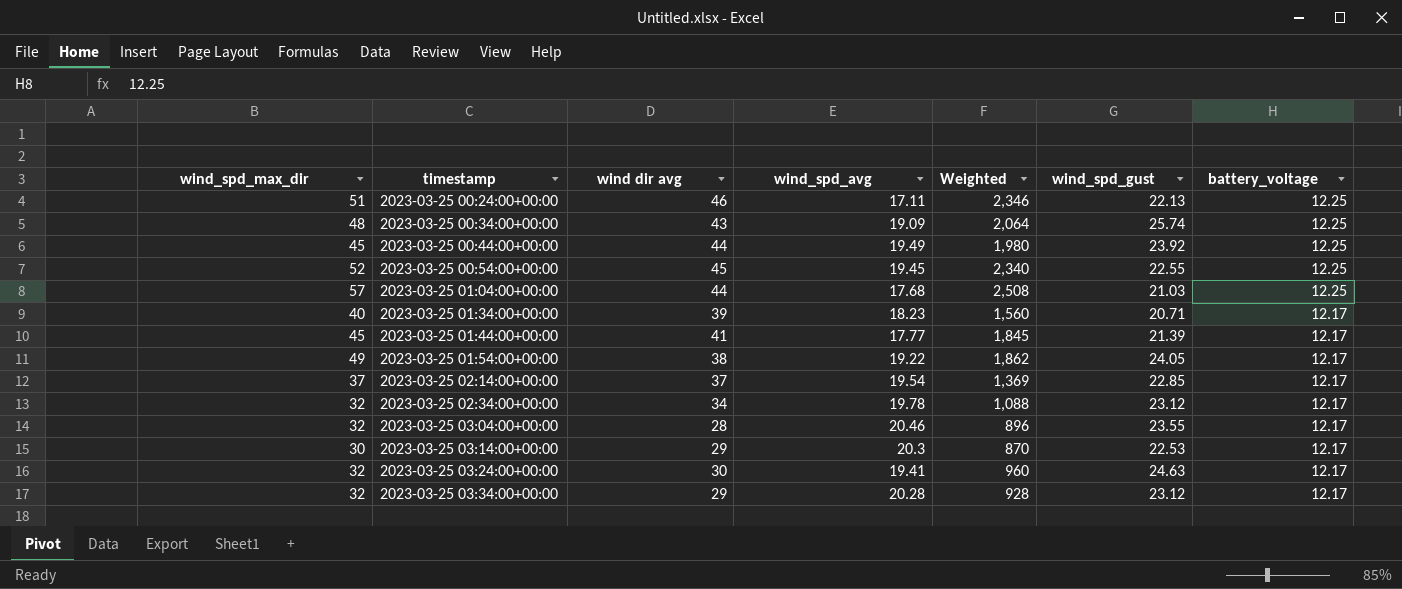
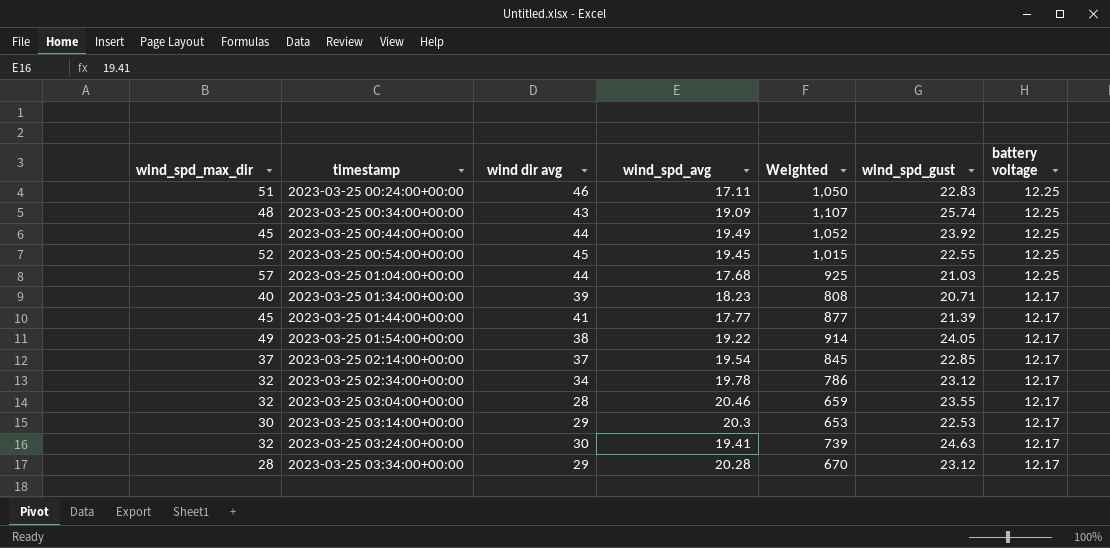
column Weighted | formula: [wind_spd_max_dir] * [wind dir avg] -> [wind dir avg] * [wind_spd_gust]
column name: battery_voltage -> battery voltage
2023-03-25 00:24:00+00:00 | wind_spd_gust: 22.13 -> 22.83
2023-03-25 03:34:00+00:00 | wind_spd_max_dir: 32 -> 28

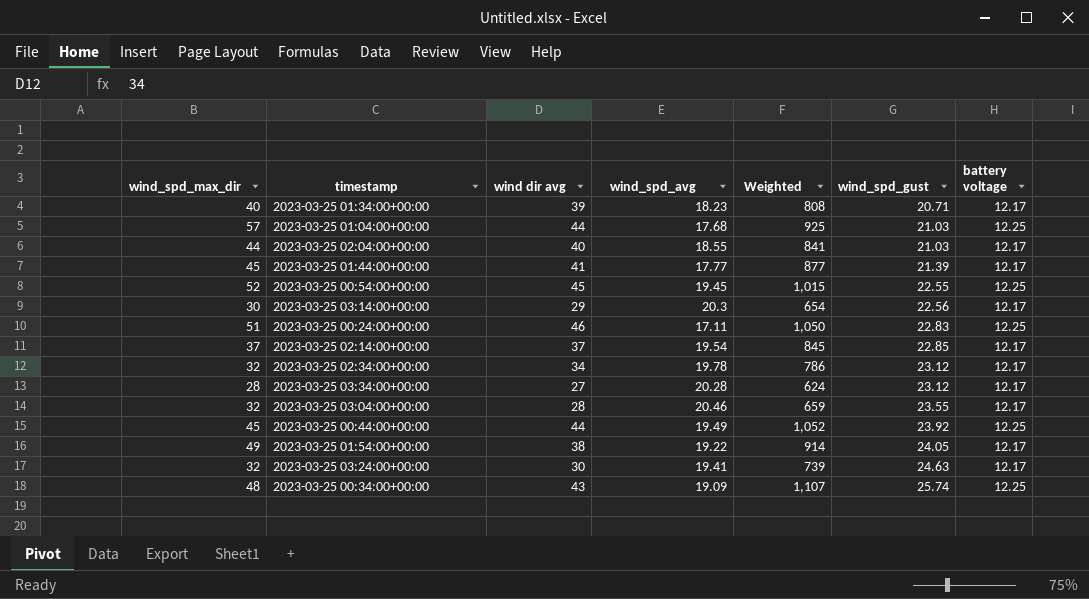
row order: timestamp ascending -> wind_spd_gust ascending
row 2023-03-25 02:04:00+00:00: none -> 44 | 40 | 18.55 | 841 | 21.03 | 12.17
2023-03-25 03:14:00+00:00 | Weighted: 653 -> 654
2023-03-25 03:14:00+00:00 | wind_spd_gust: 22.53 -> 22.56
2023-03-25 03:34:00+00:00 | wind dir avg: 29 -> 27
2023-03-25 03:34:00+00:00 | Weighted: 670 -> 624

